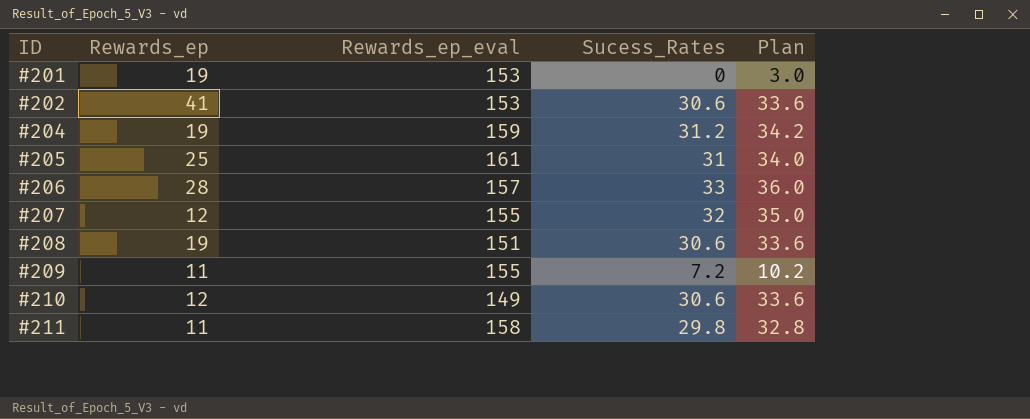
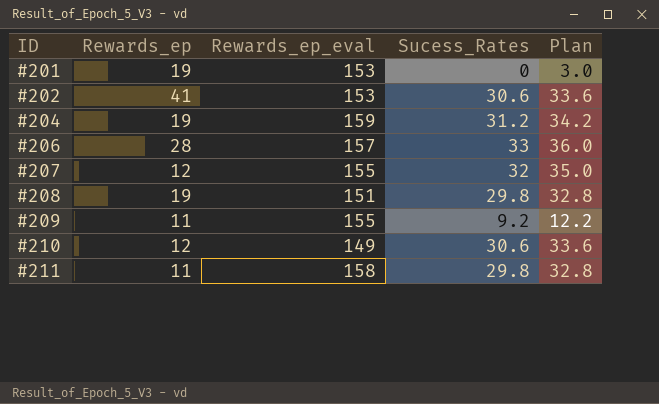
row #205: 25 | 161 | 31 | 34.0 -> none
#208 | Sucess_Rates: 30.6 -> 29.8
#208 | Plan: 33.6 -> 32.8
#209 | Sucess_Rates: 7.2 -> 9.2
#209 | Plan: 10.2 -> 12.2

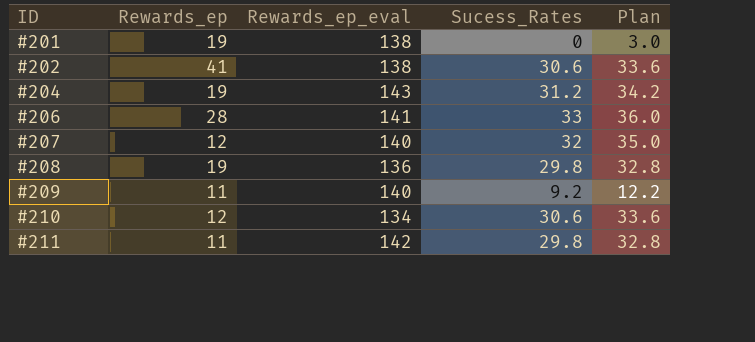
#201 | Rewards_ep_eval: 153 -> 138
#202 | Rewards_ep_eval: 153 -> 138
#204 | Rewards_ep_eval: 159 -> 143
#206 | Rewards_ep_eval: 157 -> 141
#207 | Rewards_ep_eval: 155 -> 140
#208 | Rewards_ep_eval: 151 -> 136
#209 | Rewards_ep_eval: 155 -> 140
#210 | Rewards_ep_eval: 149 -> 134
#211 | Rewards_ep_eval: 158 -> 142

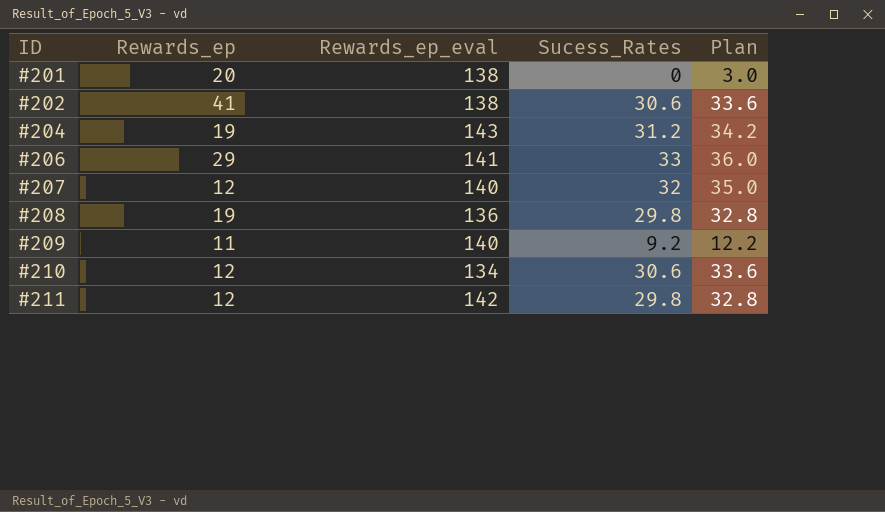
#201 | Rewards_ep: 19 -> 20
#206 | Rewards_ep: 28 -> 29
#211 | Rewards_ep: 11 -> 12

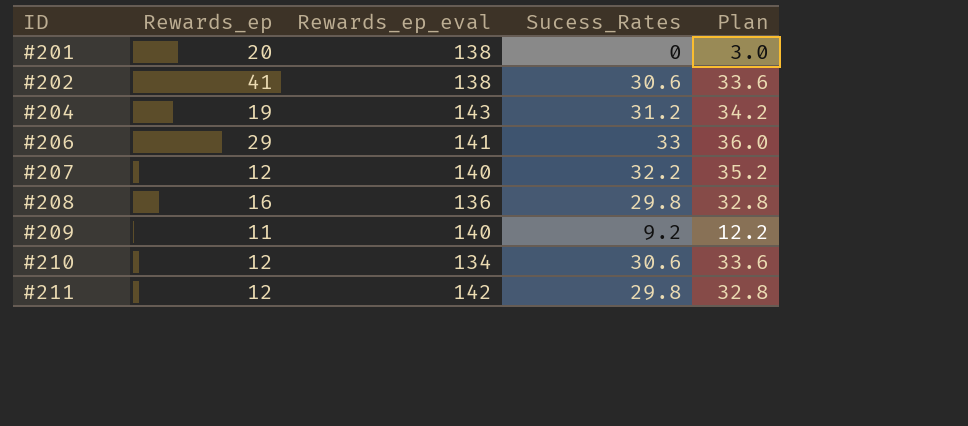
#207 | Sucess_Rates: 32 -> 32.2
#207 | Plan: 35.0 -> 35.2
#208 | Rewards_ep: 19 -> 16

